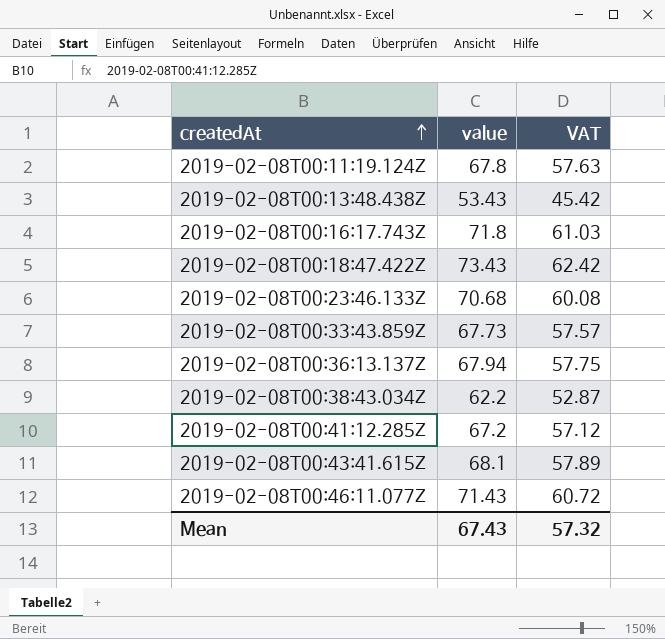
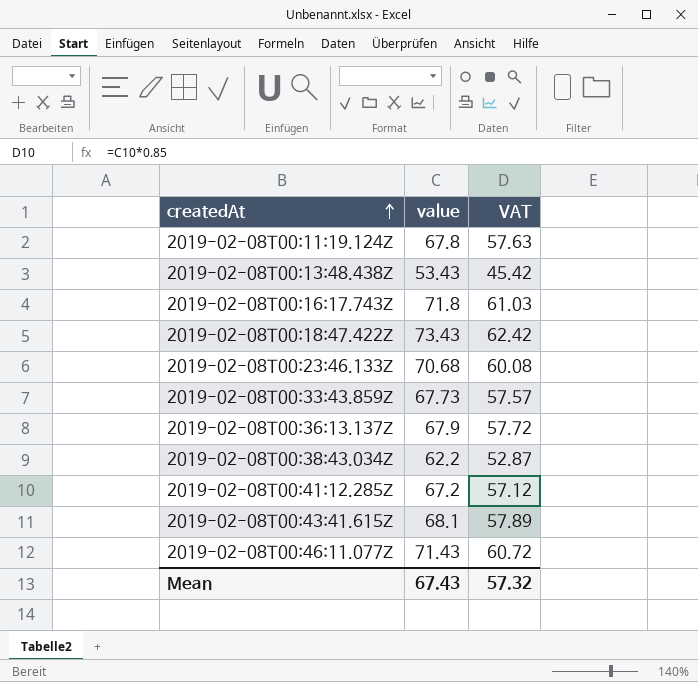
2019-02-08T00:36:13.137Z | value: 67.94 -> 67.9
2019-02-08T00:36:13.137Z | VAT: 57.75 -> 57.72

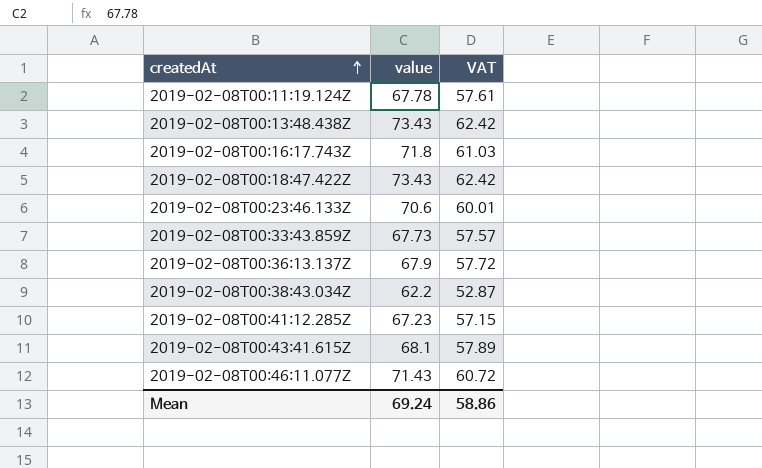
2019-02-08T00:11:19.124Z | value: 67.8 -> 67.78
2019-02-08T00:11:19.124Z | VAT: 57.63 -> 57.61
2019-02-08T00:13:48.438Z | value: 53.43 -> 73.43
2019-02-08T00:13:48.438Z | VAT: 45.42 -> 62.42
2019-02-08T00:23:46.133Z | value: 70.68 -> 70.6
2019-02-08T00:23:46.133Z | VAT: 60.08 -> 60.01
2019-02-08T00:41:12.285Z | value: 67.2 -> 67.23
2019-02-08T00:41:12.285Z | VAT: 57.12 -> 57.15
Mean | value: 67.43 -> 69.24
Mean | VAT: 57.32 -> 58.86

